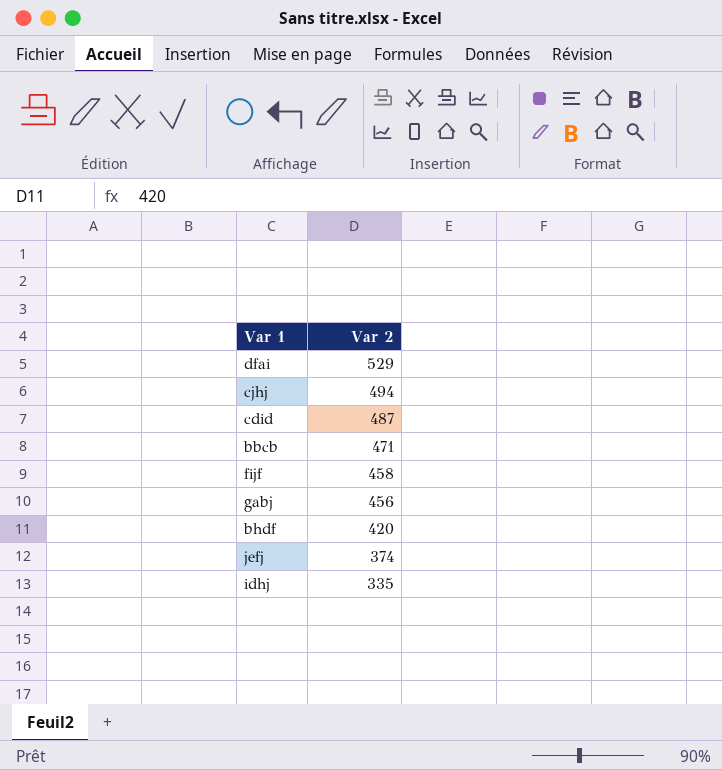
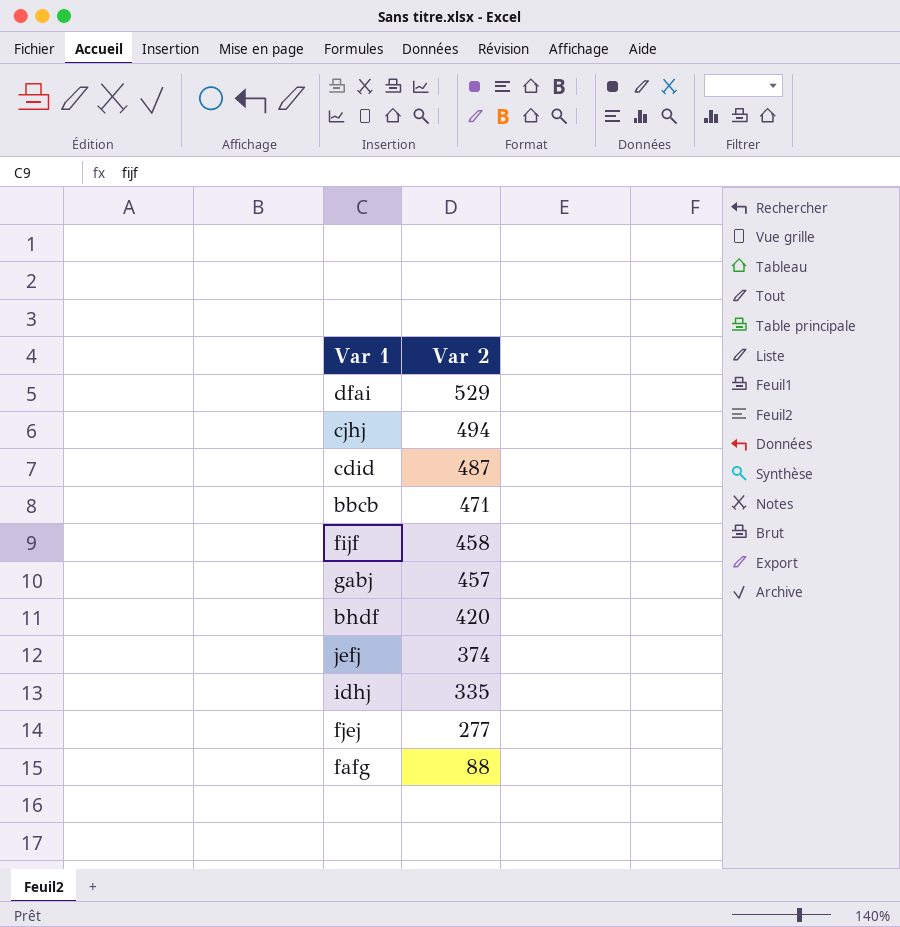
gabj | Var 2: 456 -> 457
row fjej: none -> 277
row fafg: none -> 88

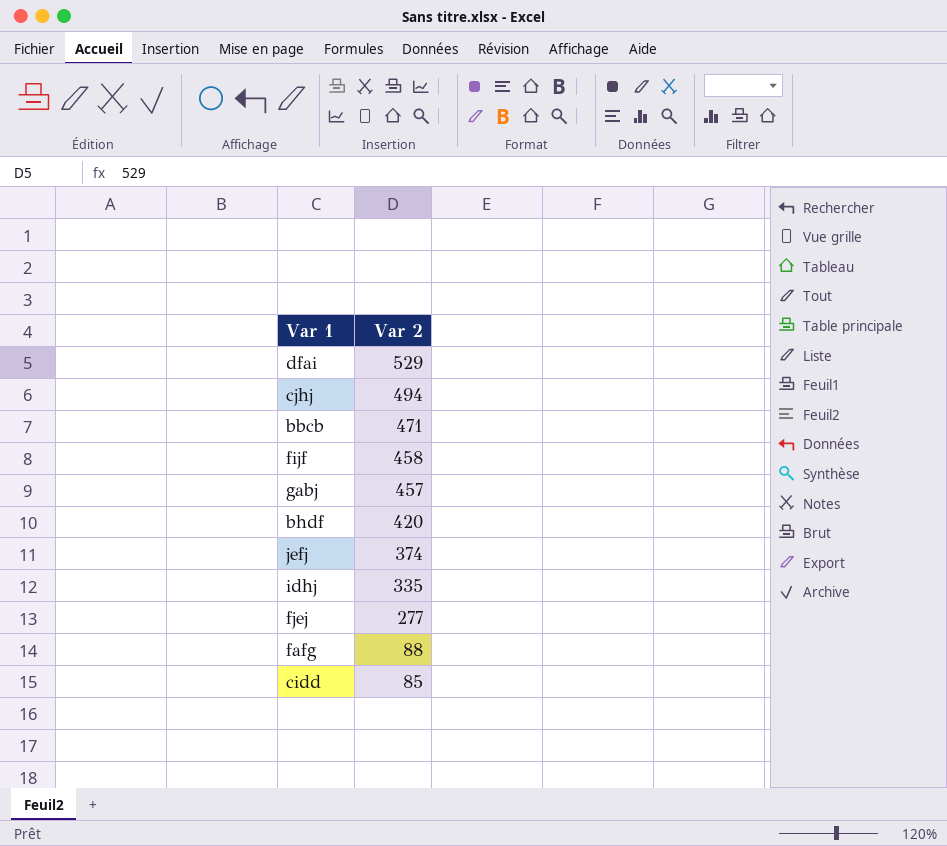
row cdid: 487 -> none
row cidd: none -> 85

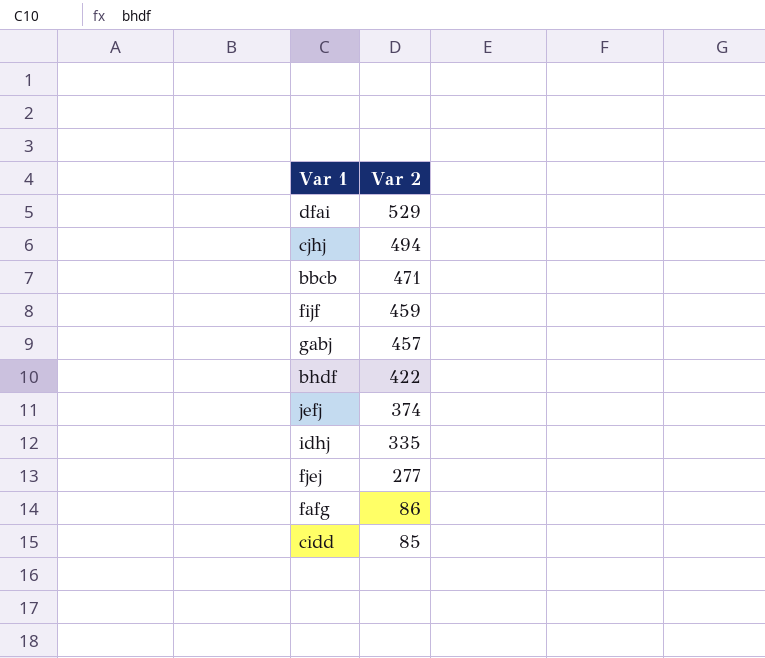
fijf | Var 2: 458 -> 459
bhdf | Var 2: 420 -> 422
fafg | Var 2: 88 -> 86

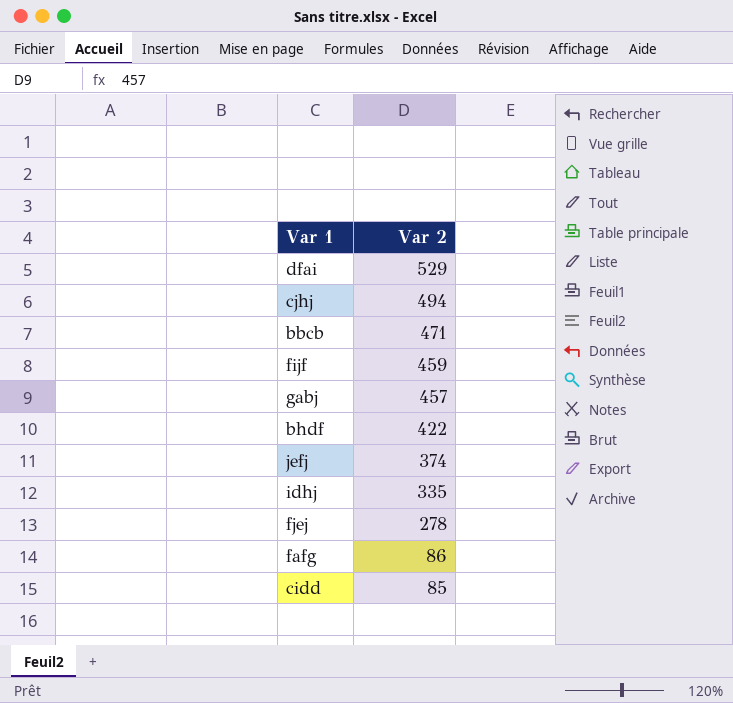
fjej | Var 2: 277 -> 278

